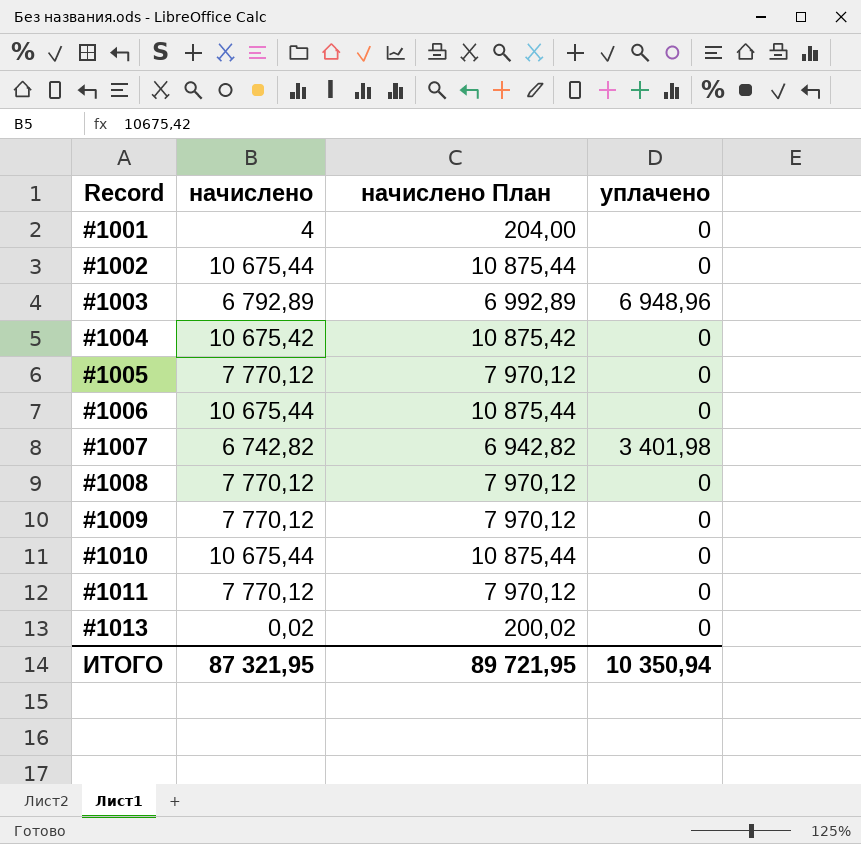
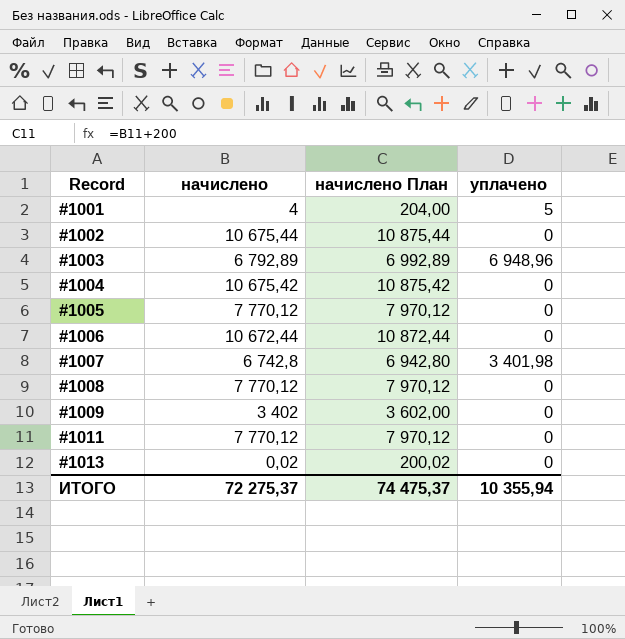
row #1010: 10 675,44 | 10 875,44 | 0 -> none
#1001 | уплачено: 0 -> 5
#1006 | начислено: 10 675,44 -> 10 672,44
#1006 | начислено План: 10 875,44 -> 10 872,44
#1007 | начислено: 6 742,82 -> 6 742,8
#1007 | начислено План: 6 942,82 -> 6 942,80
#1009 | начислено: 7 770,12 -> 3 402
#1009 | начислено План: 7 970,12 -> 3 602,00
ИТОГО | начислено: 87 321,95 -> 72 275,37
ИТОГО | начислено План: 89 721,95 -> 74 475,37
ИТОГО | уплачено: 10 350,94 -> 10 355,94

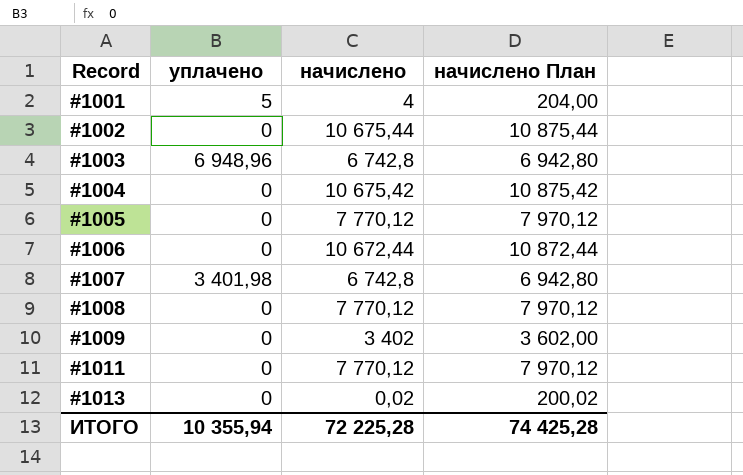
column уплачено | position: 4 -> 2
#1003 | начислено: 6 792,89 -> 6 742,8
#1003 | начислено План: 6 992,89 -> 6 942,80
ИТОГО | начислено: 72 275,37 -> 72 225,28
ИТОГО | начислено План: 74 475,37 -> 74 425,28

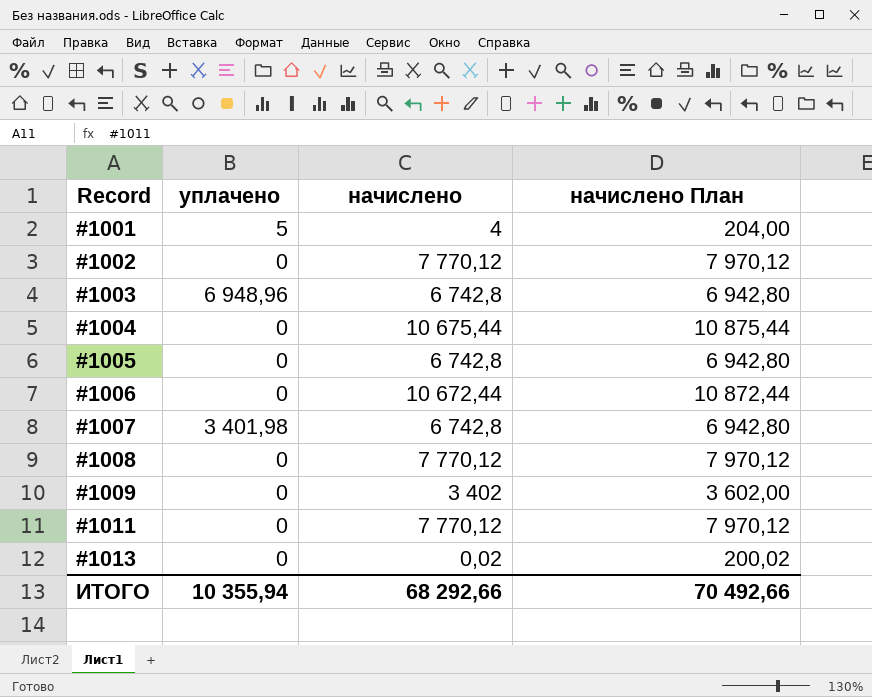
#1002 | начислено: 10 675,44 -> 7 770,12
#1002 | начислено План: 10 875,44 -> 7 970,12
#1004 | начислено: 10 675,42 -> 10 675,44
#1004 | начислено План: 10 875,42 -> 10 875,44
#1005 | начислено: 7 770,12 -> 6 742,8
#1005 | начислено План: 7 970,12 -> 6 942,80
ИТОГО | начислено: 72 225,28 -> 68 292,66
ИТОГО | начислено План: 74 425,28 -> 70 492,66

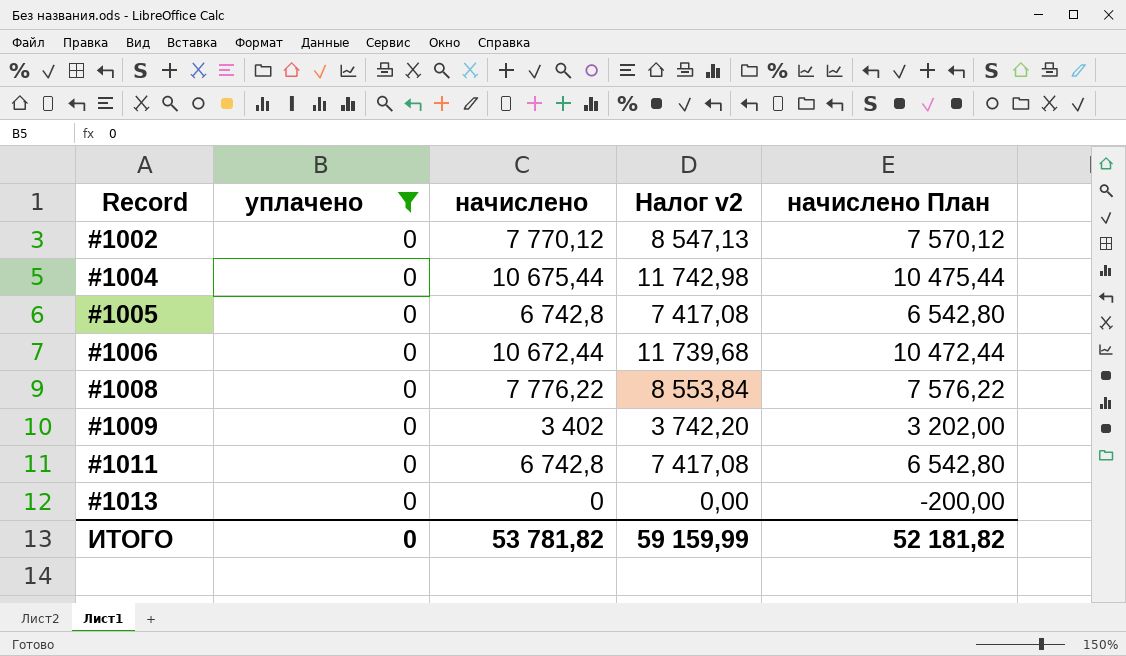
filter: none -> уплачено = 0
column Налог v2 | formula: none -> [начислено] * 1,1
column начислено План | formula: [начислено] + 200 -> [начислено] - 200
#1008 | начислено: 7 770,12 -> 7 776,22
#1011 | начислено: 7 770,12 -> 6 742,8
#1013 | начислено: 0,02 -> 0
ИТОГО | уплачено: 10 355,94 -> 0
ИТОГО | начислено: 68 292,66 -> 53 781,82
ИТОГО | начислено План: 70 492,66 -> 52 181,82

